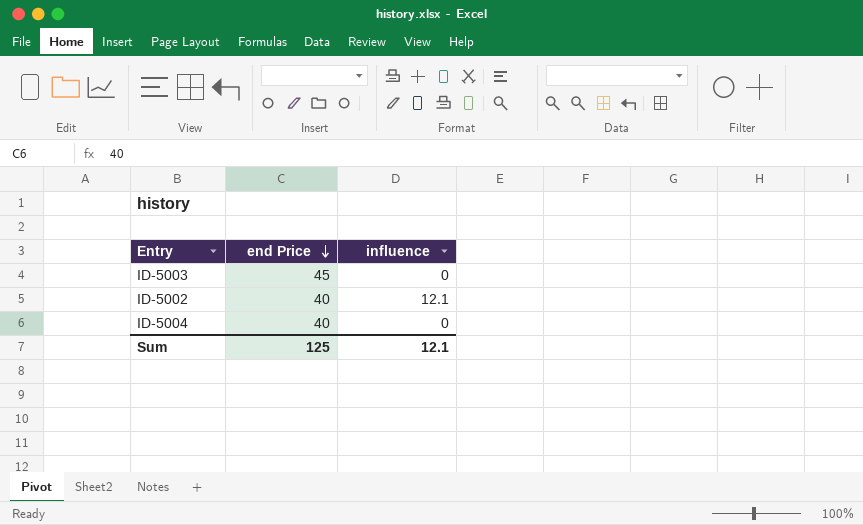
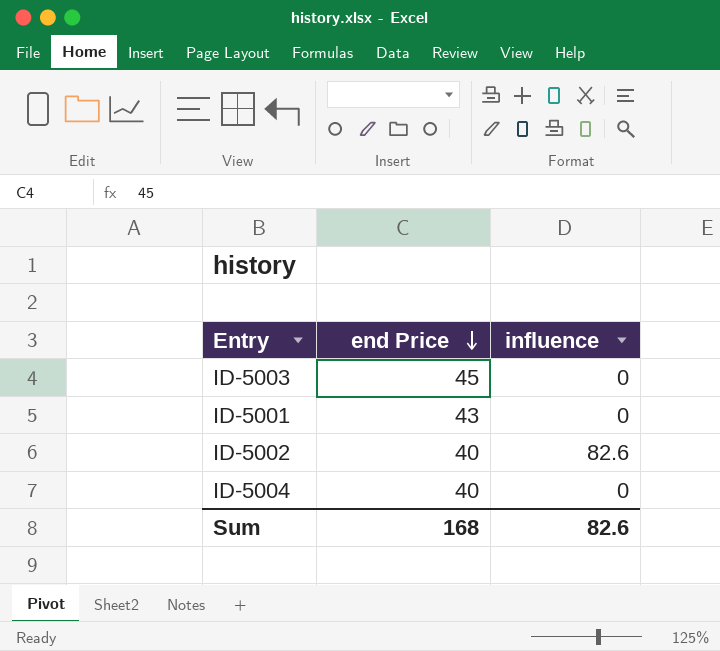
row ID-5001: none -> 43 | 0
ID-5002 | influence: 12.1 -> 82.6
Sum | end Price: 125 -> 168
Sum | influence: 12.1 -> 82.6

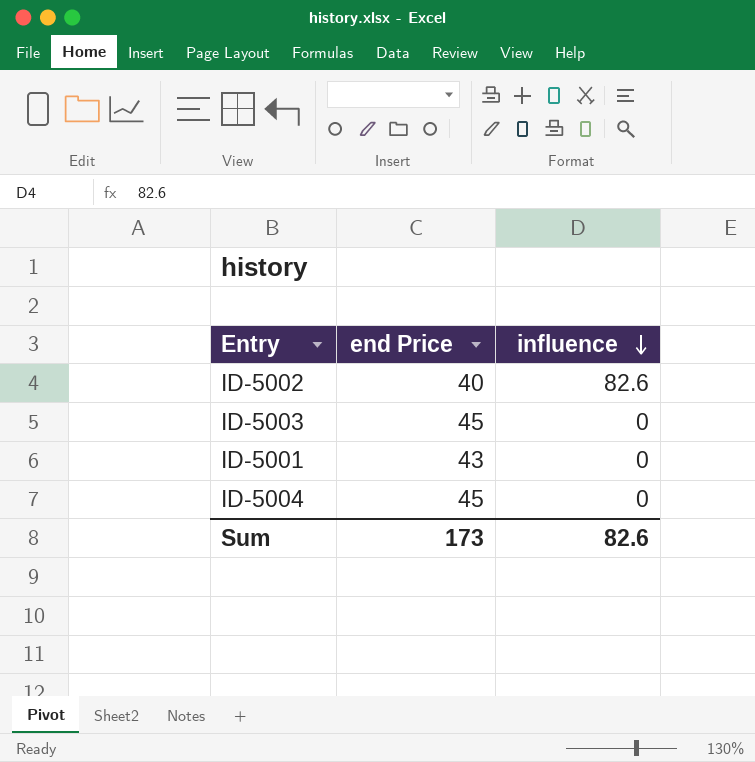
row order: end Price descending -> influence descending
ID-5004 | end Price: 40 -> 45
Sum | end Price: 168 -> 173

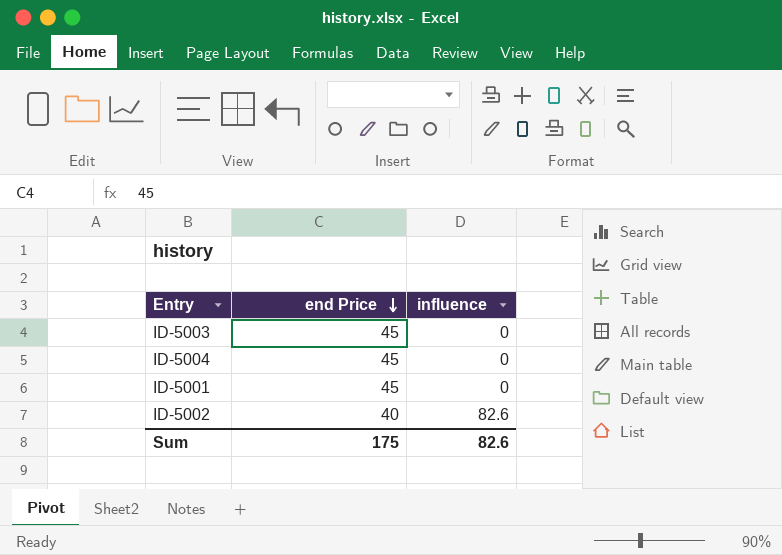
row order: influence descending -> end Price descending
ID-5001 | end Price: 43 -> 45
Sum | end Price: 173 -> 175

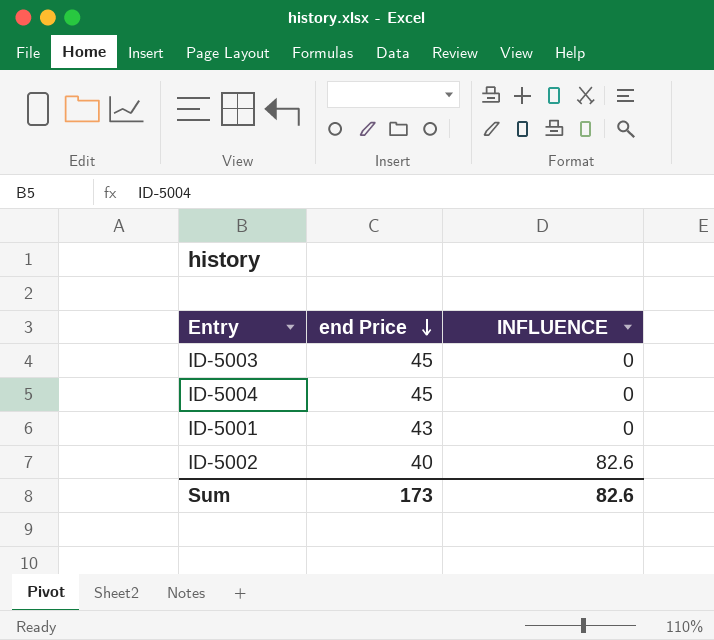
column name: influence -> INFLUENCE
ID-5001 | end Price: 45 -> 43
Sum | end Price: 175 -> 173

